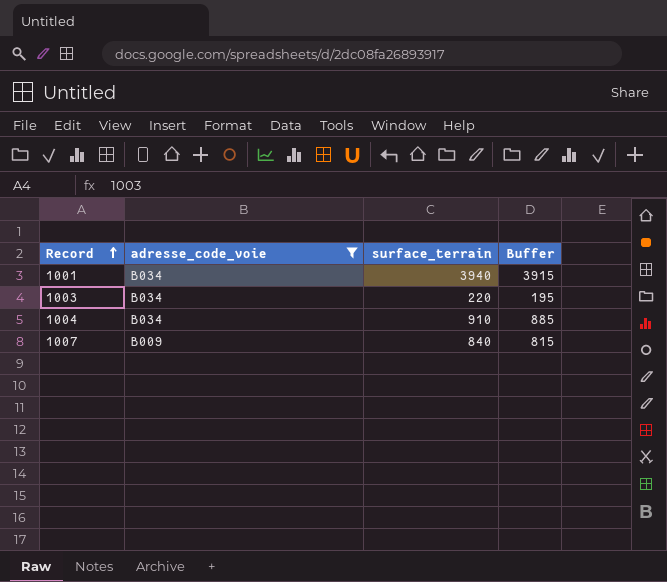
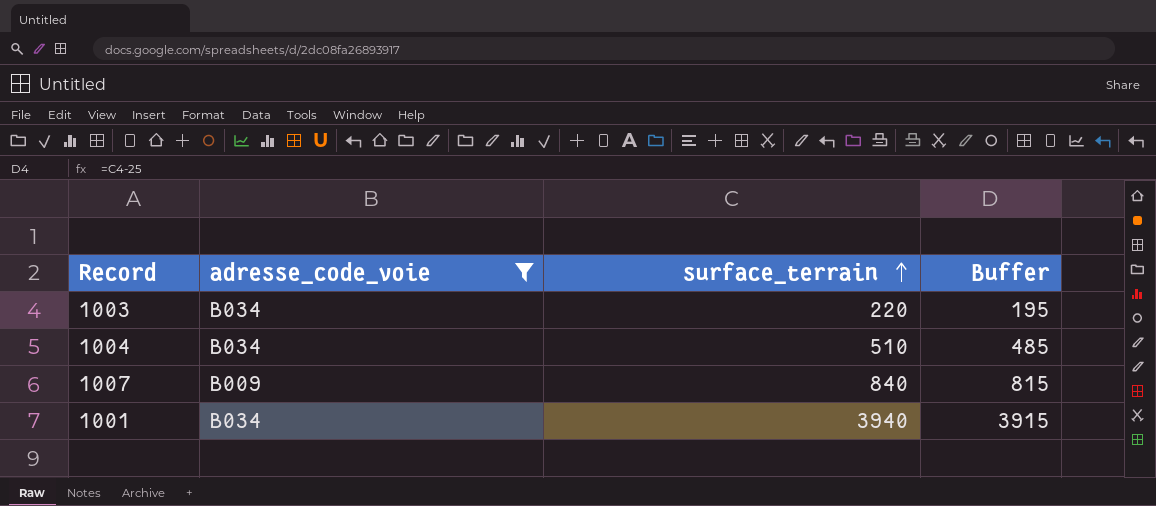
row order: Record ascending -> surface_terrain ascending
1004 | surface_terrain: 910 -> 510
1004 | Buffer: 885 -> 485

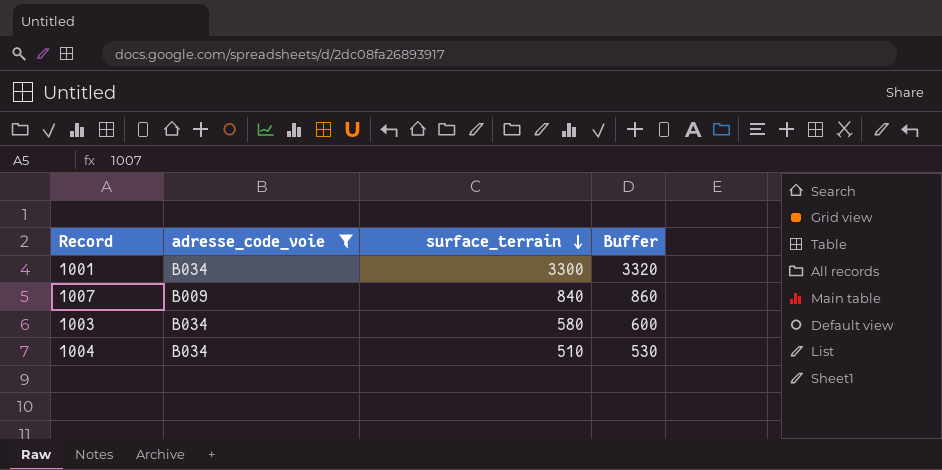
row order: surface_terrain ascending -> surface_terrain descending
column Buffer | formula: [surface_terrain] - 25 -> [surface_terrain] + 20
1001 | surface_terrain: 3940 -> 3300
1003 | surface_terrain: 220 -> 580

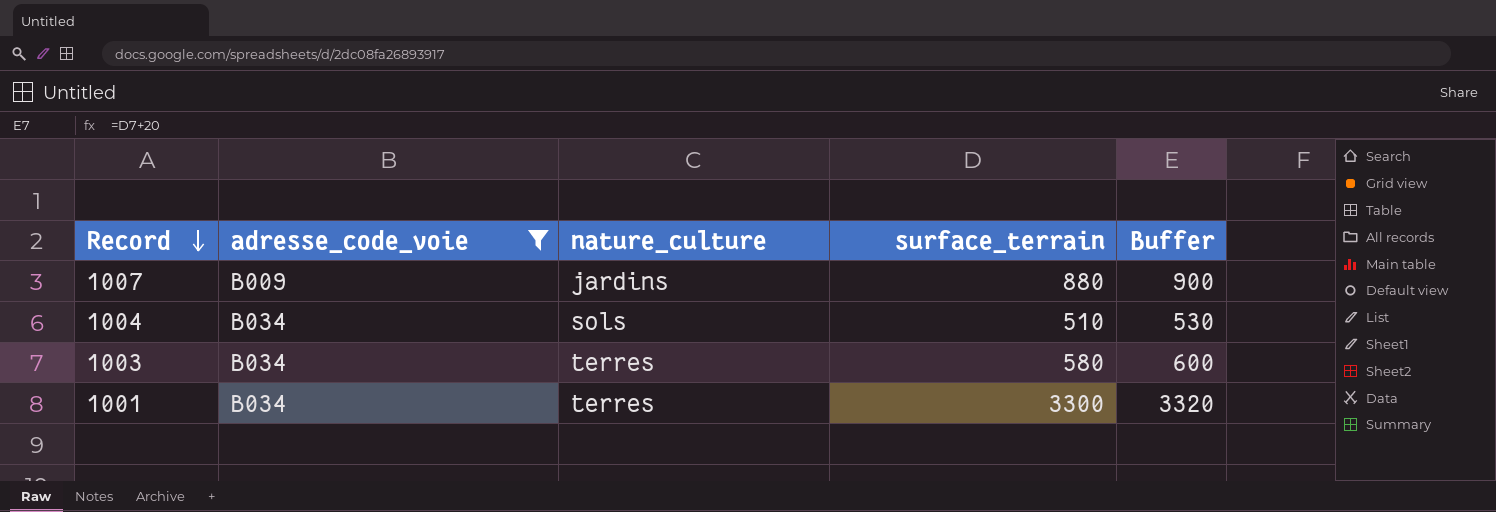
row order: surface_terrain descending -> Record descending
column nature_culture | position: none -> 3
1007 | surface_terrain: 840 -> 880
1007 | Buffer: 860 -> 900

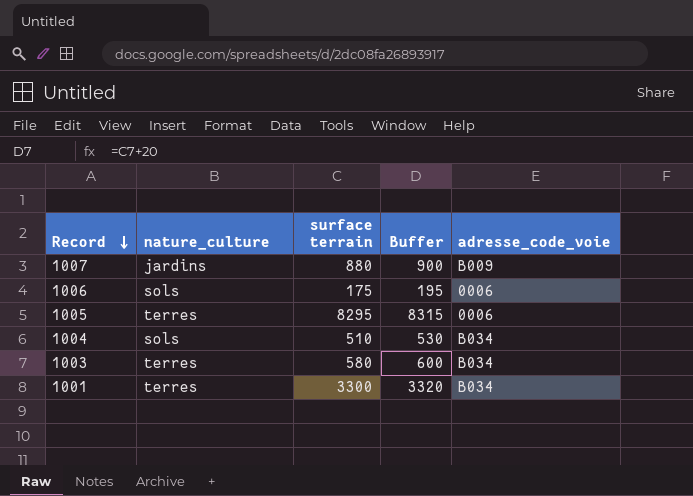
filter: adresse_code_voie != 0006 -> none
column name: surface_terrain -> surface terrain
column adresse_code_voie | position: 2 -> 5

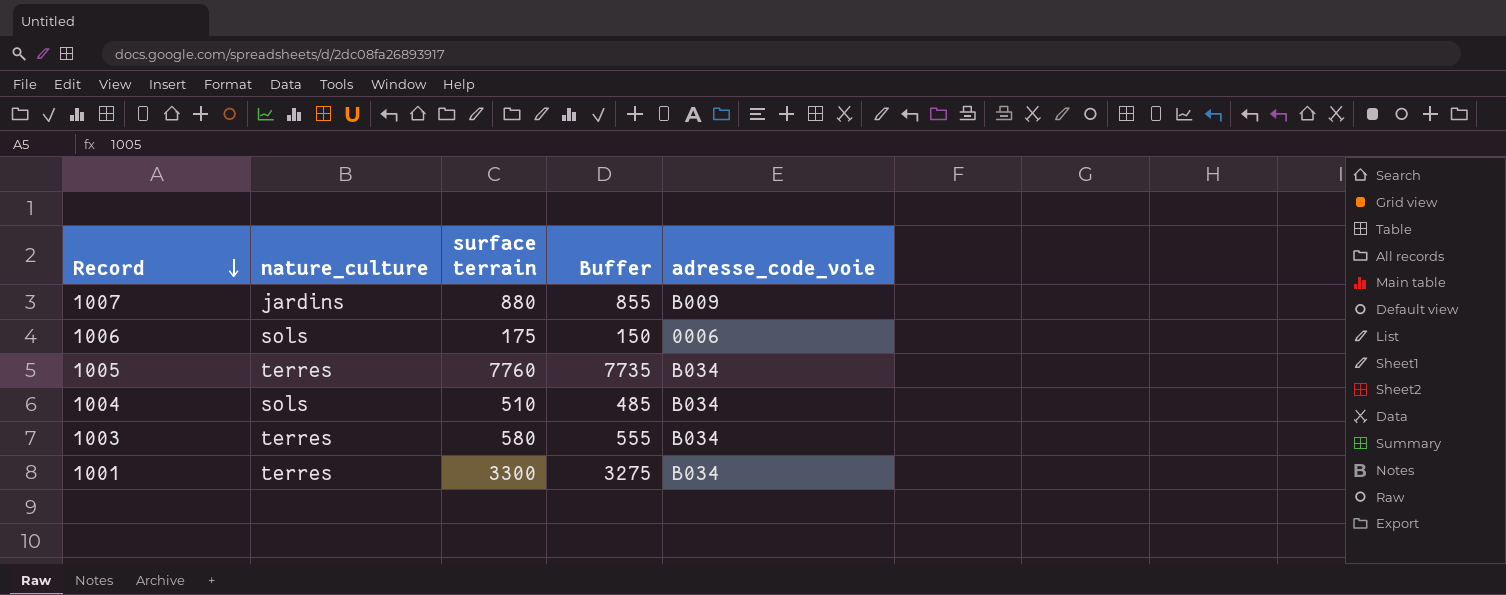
column Buffer | formula: [surface terrain] + 20 -> [surface terrain] - 25
1005 | surface terrain: 8295 -> 7760
1005 | adresse_code_voie: 0006 -> B034

